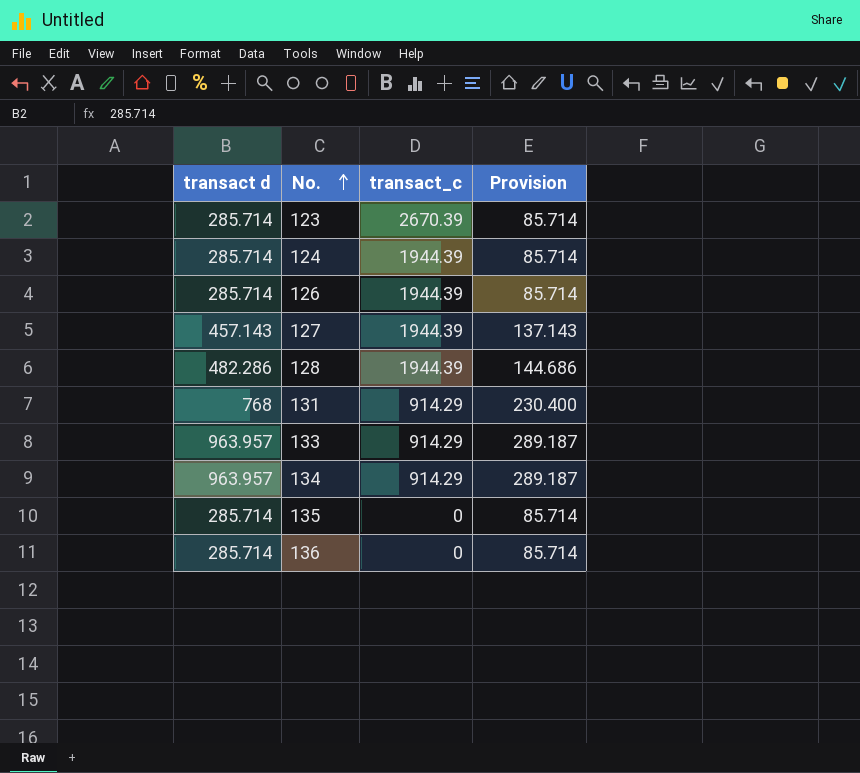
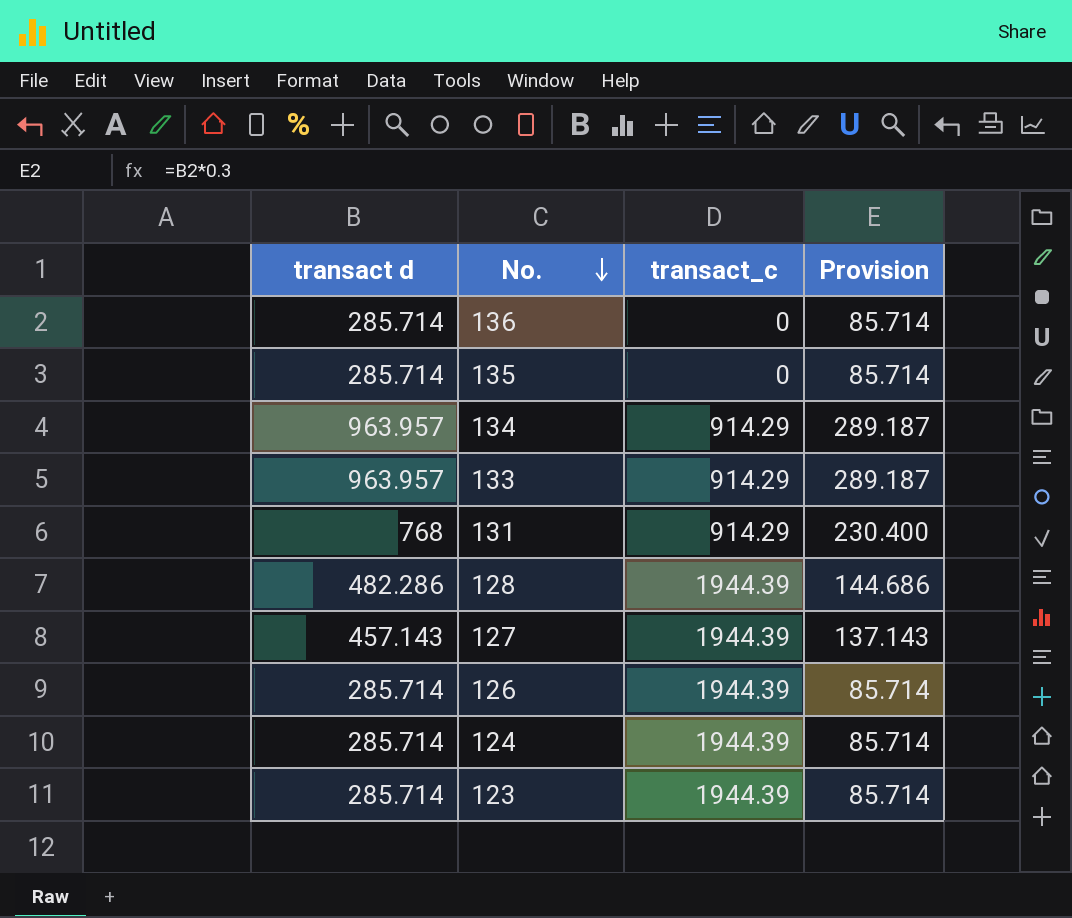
row order: No. ascending -> No. descending
123 | transact_c: 2670.39 -> 1944.39

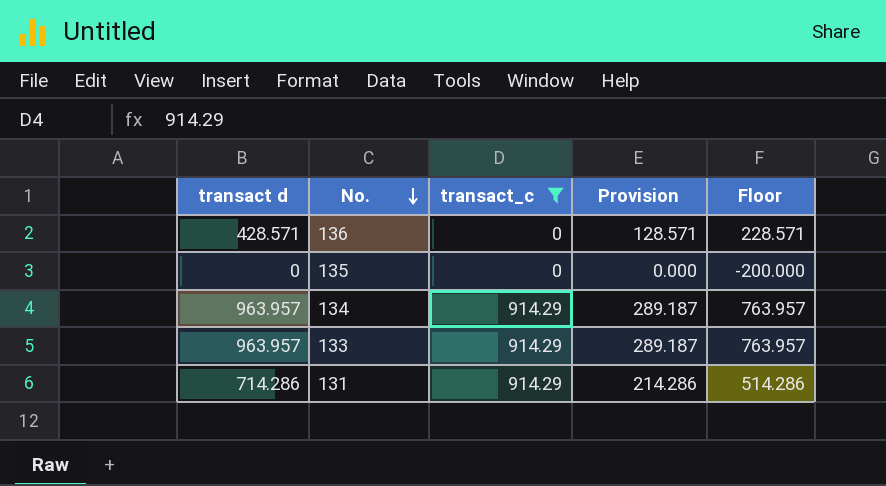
filter: none -> transact_c != 1944.39
column Floor | formula: none -> [transact d] - 200
136 | transact d: 285.714 -> 428.571
136 | Provision: 85.714 -> 128.571
135 | transact d: 285.714 -> 0
135 | Provision: 85.714 -> 0.000
131 | transact d: 768 -> 714.286
131 | Provision: 230.400 -> 214.286

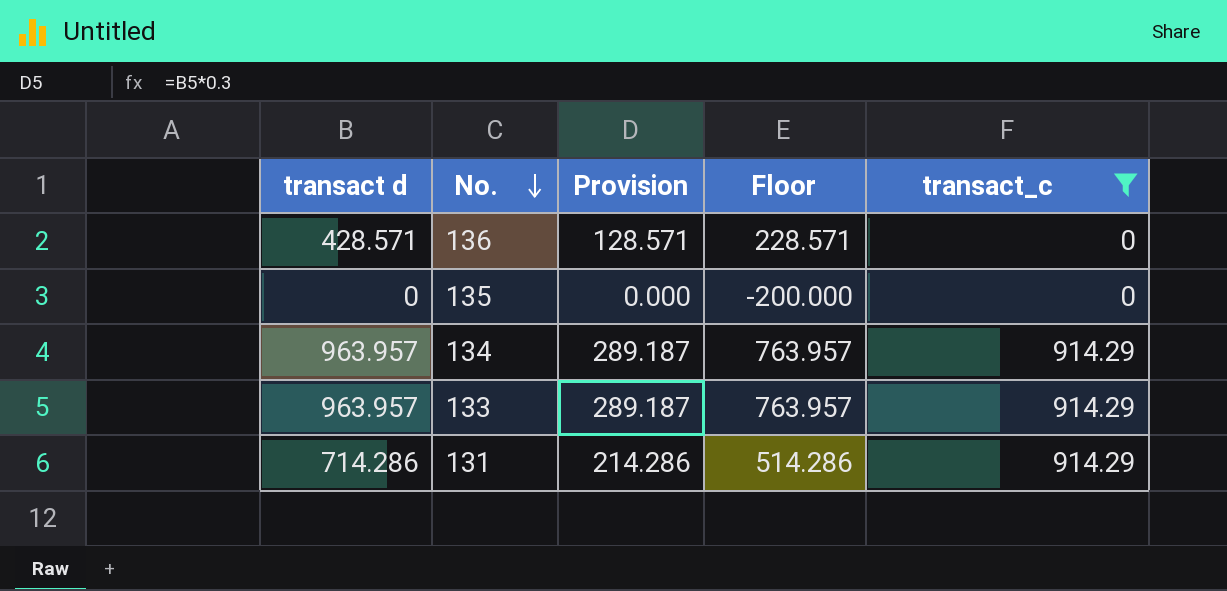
column transact_c | position: 3 -> 5

